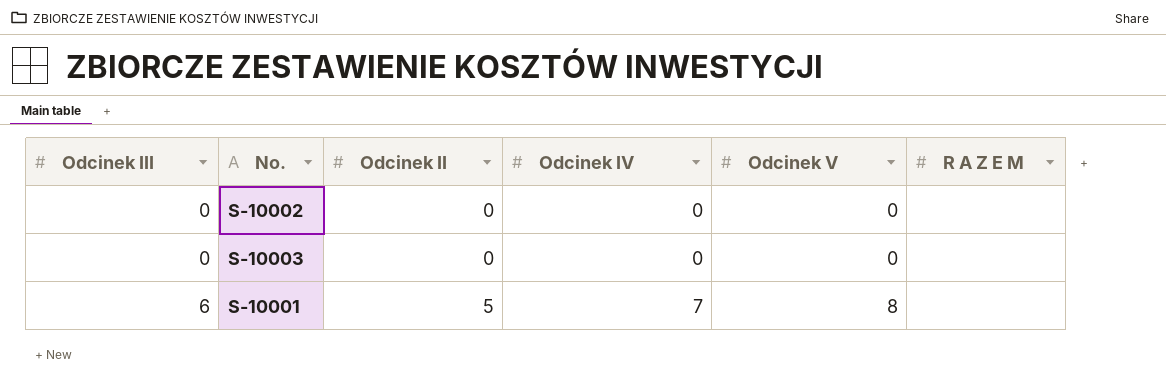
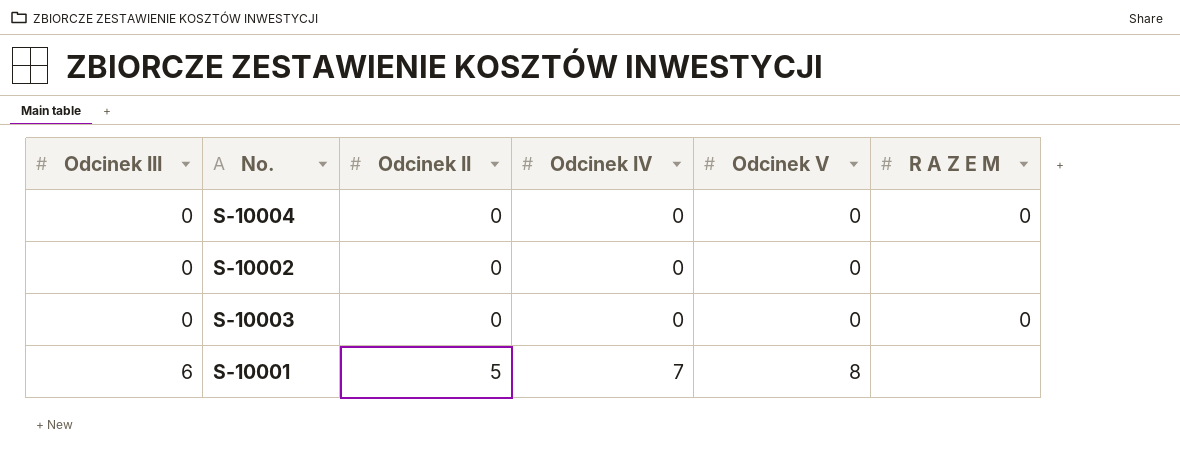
row S-10004: none -> 0 | 0 | 0 | 0 | 0
S-10003 | R A Z E M: none -> 0

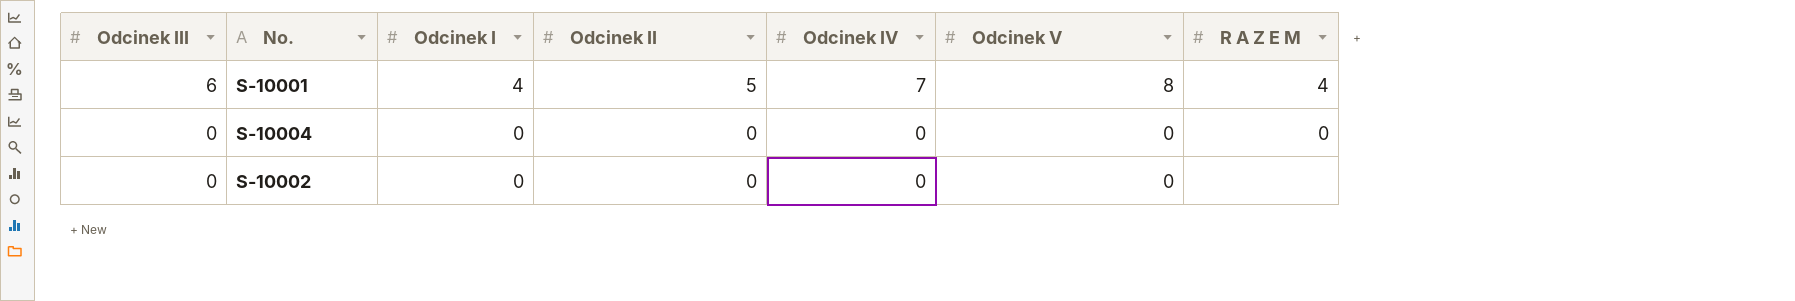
row order: Odcinek III ascending -> Odcinek III descending
column Odcinek I | position: none -> 3
row S-10003: 0 | 0 | 0 | 0 | 0 -> none
S-10001 | R A Z E M: none -> 4

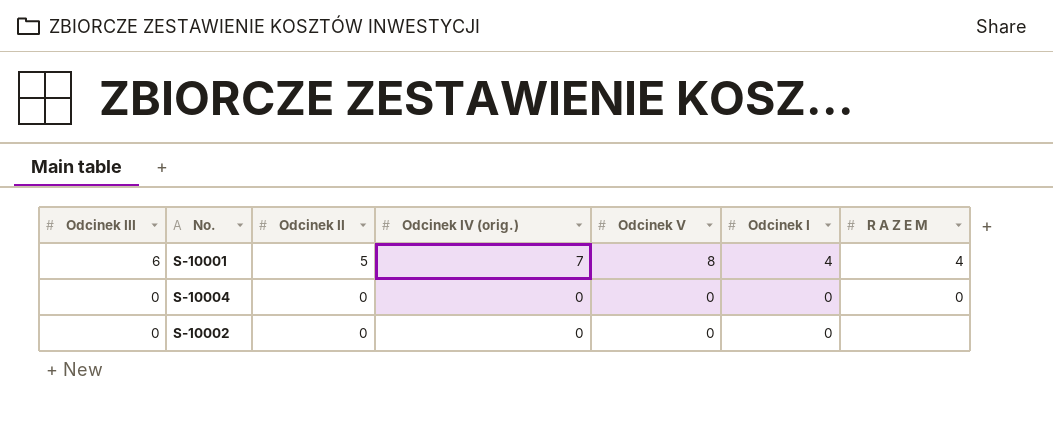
column name: Odcinek IV -> Odcinek IV (orig.)
column Odcinek I | position: 3 -> 6

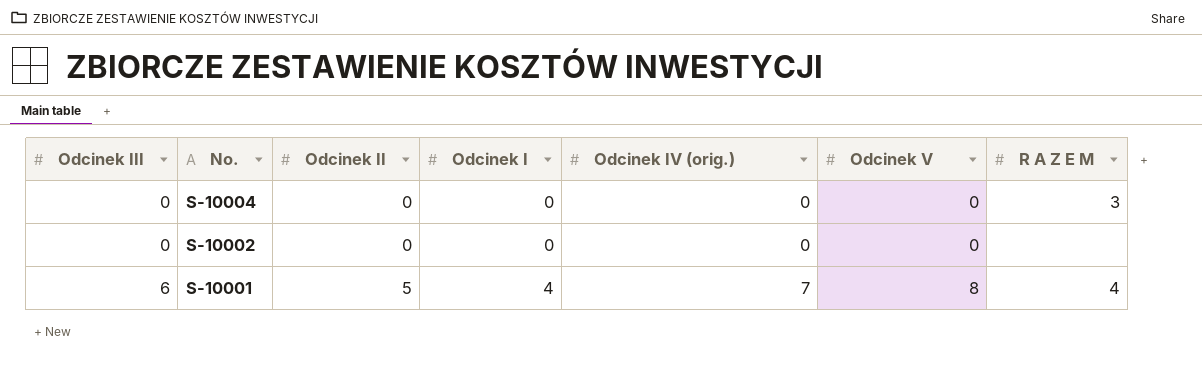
row order: Odcinek III descending -> Odcinek III ascending
column Odcinek I | position: 6 -> 4
S-10004 | R A Z E M: 0 -> 3

